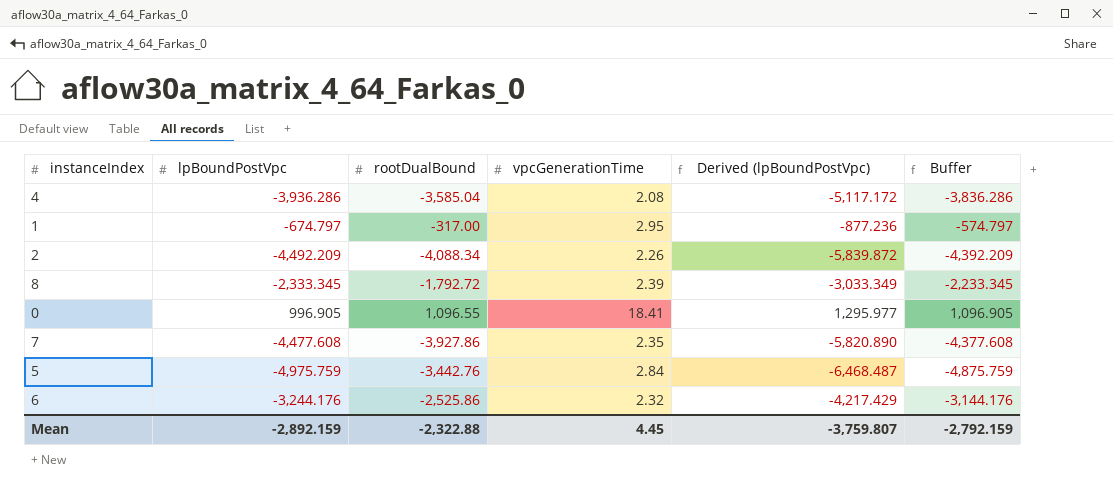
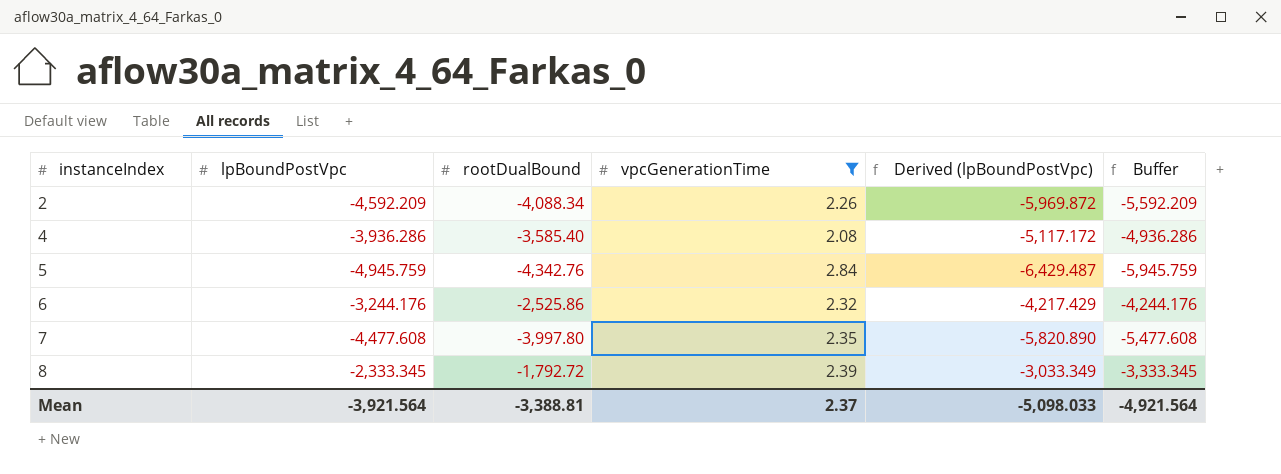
filter: none -> vpcGenerationTime <= 2.84
row order: none -> instanceIndex ascending
column Buffer | formula: [lpBoundPostVpc] + 100 -> [lpBoundPostVpc] - 1000
2 | lpBoundPostVpc: -4,492.209 -> -4,592.209
2 | Derived (lpBoundPostVpc): -5,839.872 -> -5,969.872
4 | rootDualBound: -3,585.04 -> -3,585.40
5 | lpBoundPostVpc: -4,975.759 -> -4,945.759
5 | rootDualBound: -3,442.76 -> -4,342.76
5 | Derived (lpBoundPostVpc): -6,468.487 -> -6,429.487
7 | rootDualBound: -3,927.86 -> -3,997.80
Mean | lpBoundPostVpc: -2,892.159 -> -3,921.564
Mean | rootDualBound: -2,322.88 -> -3,388.81
Mean | vpcGenerationTime: 4.45 -> 2.37
Mean | Derived (lpBoundPostVpc): -3,759.807 -> -5,098.033
Mean | Buffer: -2,792.159 -> -4,921.564

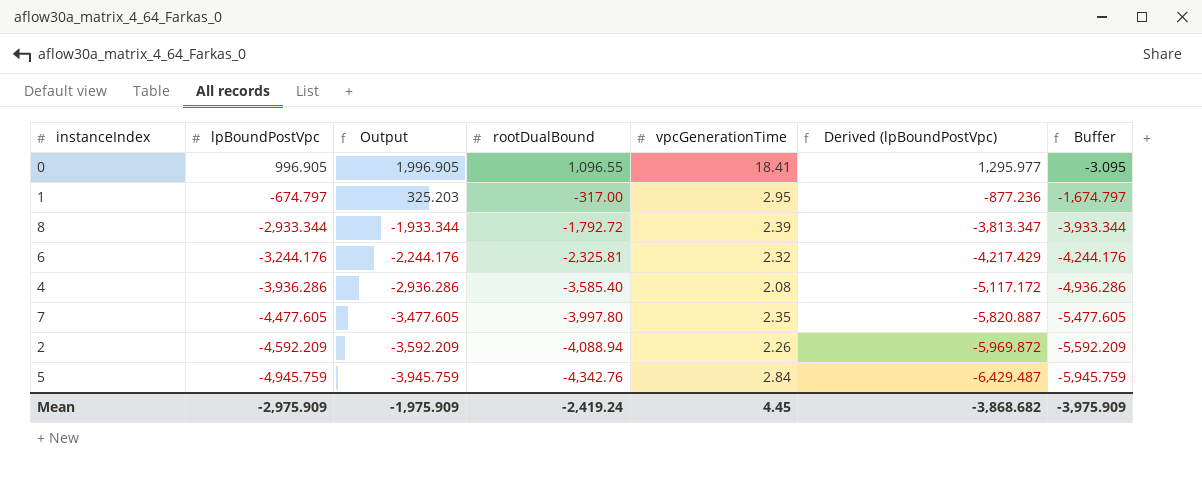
filter: vpcGenerationTime <= 2.84 -> none
row order: instanceIndex ascending -> lpBoundPostVpc descending
column Output | formula: none -> [lpBoundPostVpc] + 1000
8 | lpBoundPostVpc: -2,333.345 -> -2,933.344
8 | Derived (lpBoundPostVpc): -3,033.349 -> -3,813.347
8 | Buffer: -3,333.345 -> -3,933.344
6 | rootDualBound: -2,525.86 -> -2,325.81
7 | lpBoundPostVpc: -4,477.608 -> -4,477.605
7 | Derived (lpBoundPostVpc): -5,820.890 -> -5,820.887
7 | Buffer: -5,477.608 -> -5,477.605
2 | rootDualBound: -4,088.34 -> -4,088.94
Mean | lpBoundPostVpc: -3,921.564 -> -2,975.909
Mean | rootDualBound: -3,388.81 -> -2,419.24
Mean | vpcGenerationTime: 2.37 -> 4.45
Mean | Derived (lpBoundPostVpc): -5,098.033 -> -3,868.682
Mean | Buffer: -4,921.564 -> -3,975.909

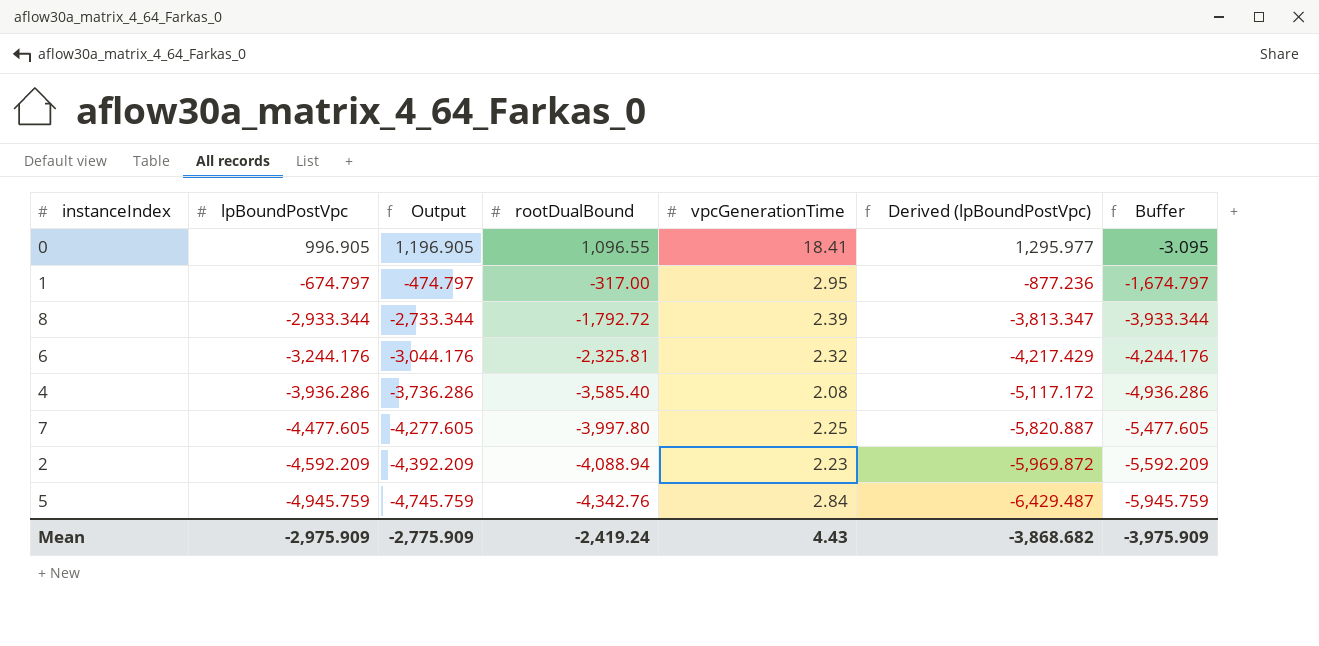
column Output | formula: [lpBoundPostVpc] + 1000 -> [lpBoundPostVpc] + 200
7 | vpcGenerationTime: 2.35 -> 2.25
2 | vpcGenerationTime: 2.26 -> 2.23
Mean | Output: -1,975.909 -> -2,775.909
Mean | vpcGenerationTime: 4.45 -> 4.43

